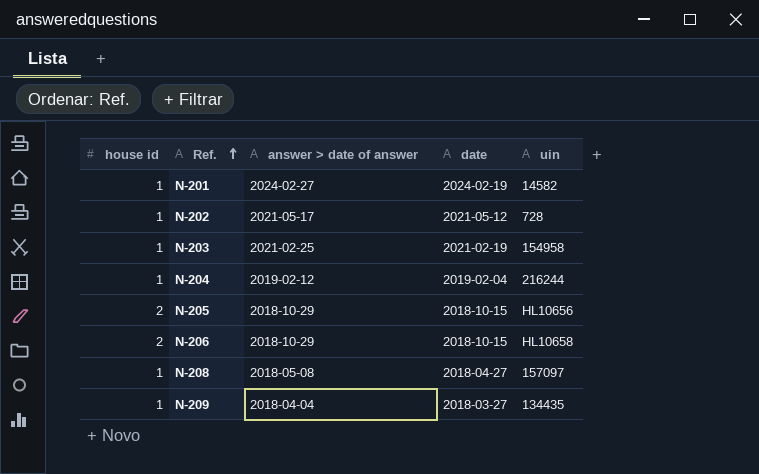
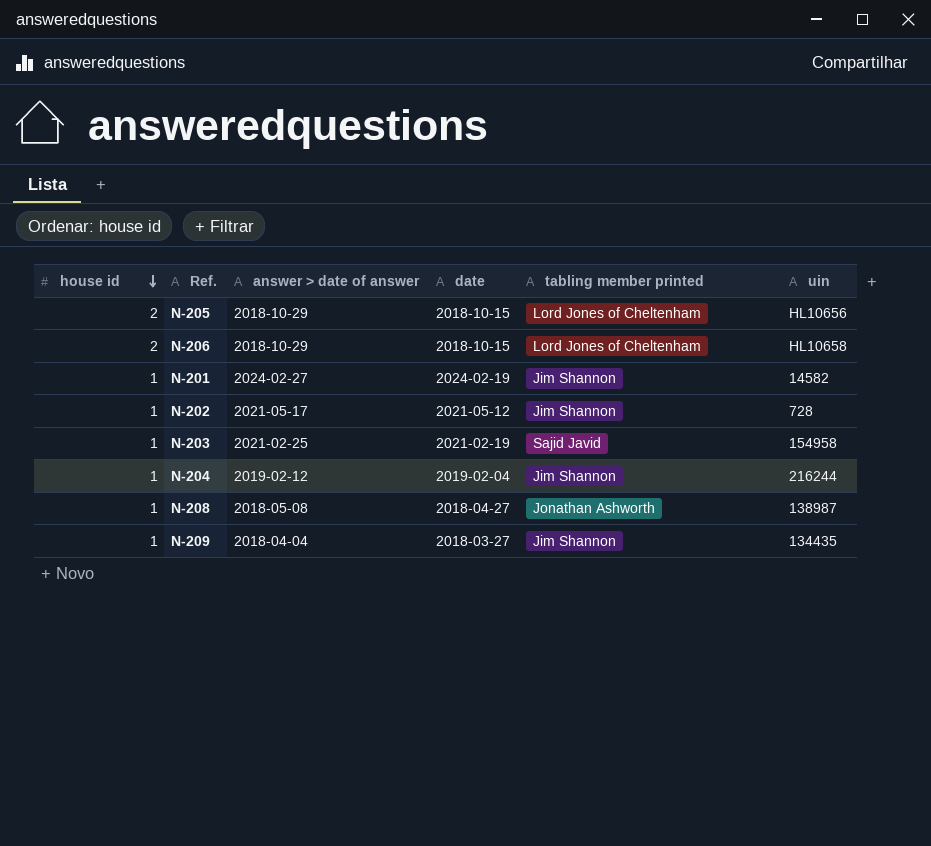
row order: Ref. ascending -> house id descending
column tabling member printed | position: none -> 5
N-208 | uin: 157097 -> 138987

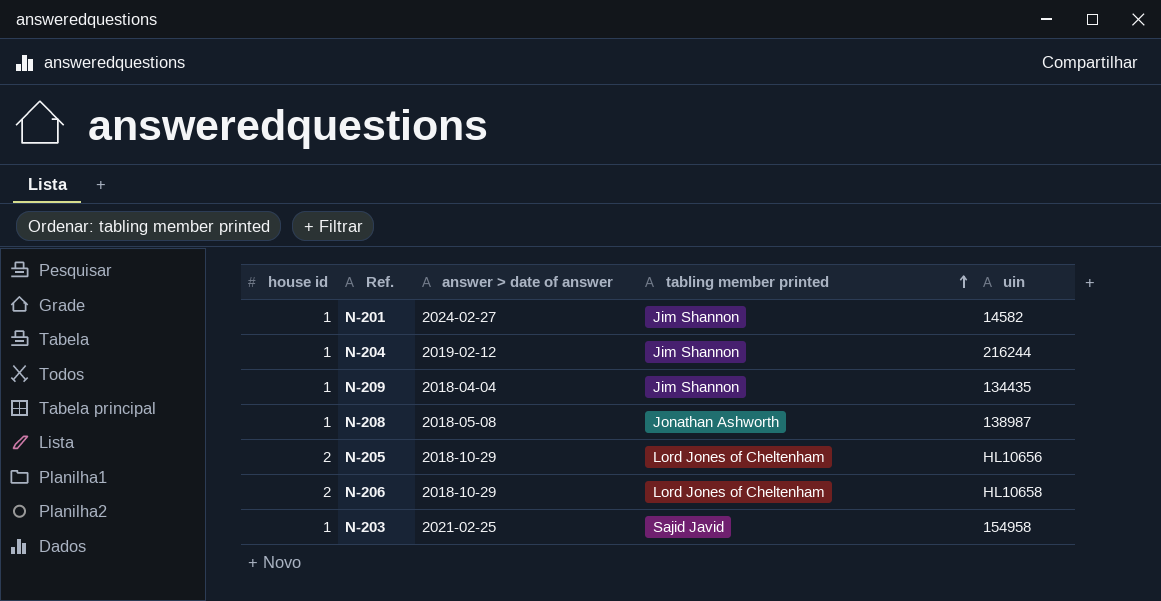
row order: house id descending -> tabling member printed ascending
column date | position: 4 -> none
row N-202: 1 | 2021-05-17 | 2021-05-12 | Jim Shannon | 728 -> none

